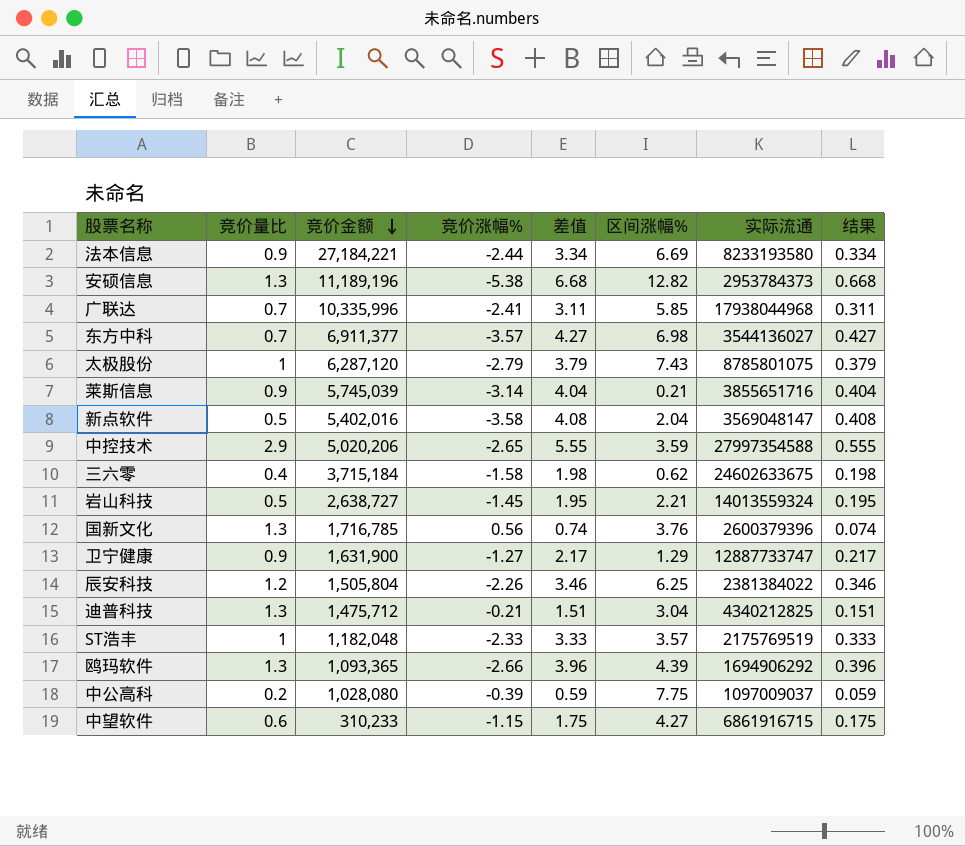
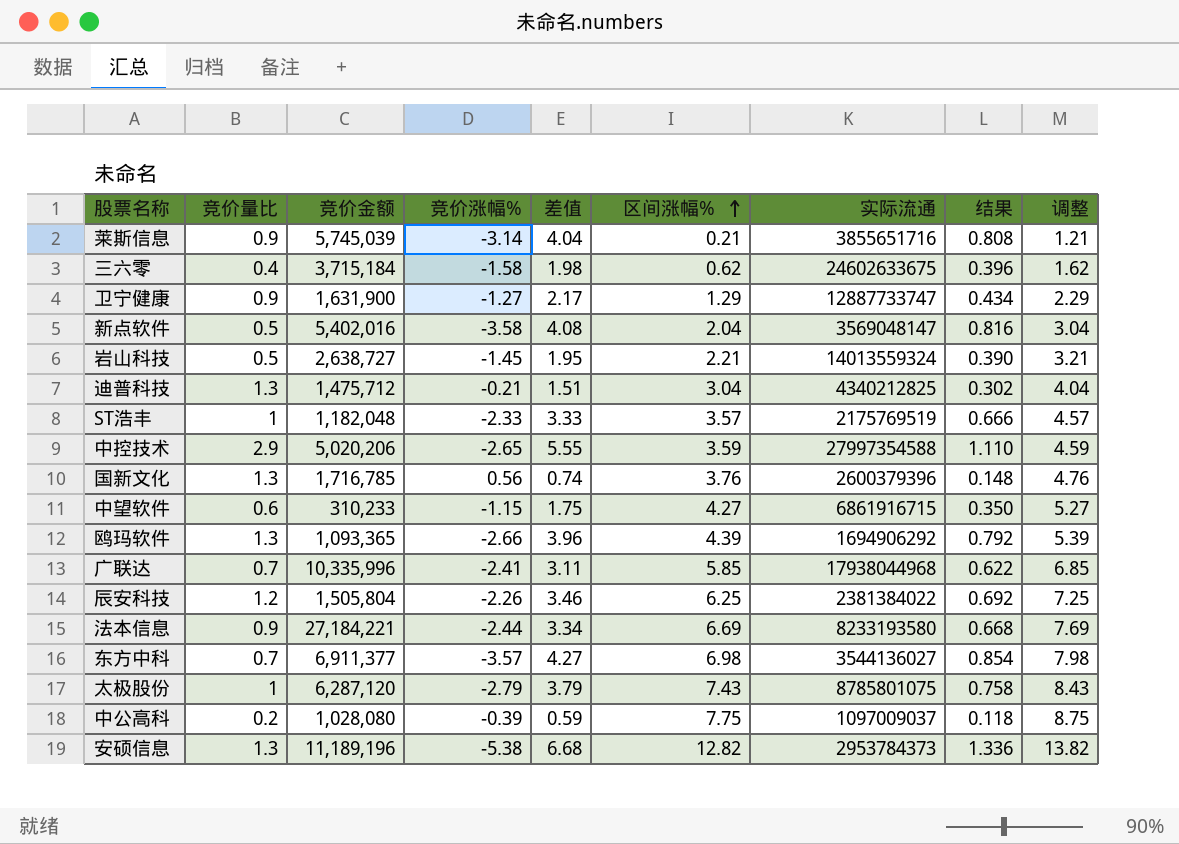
row order: 竞价金额 descending -> 区间涨幅% ascending
column 结果 | formula: [差值] * 0.1 -> [差值] * 0.2
column 调整 | formula: none -> [区间涨幅%] + 1

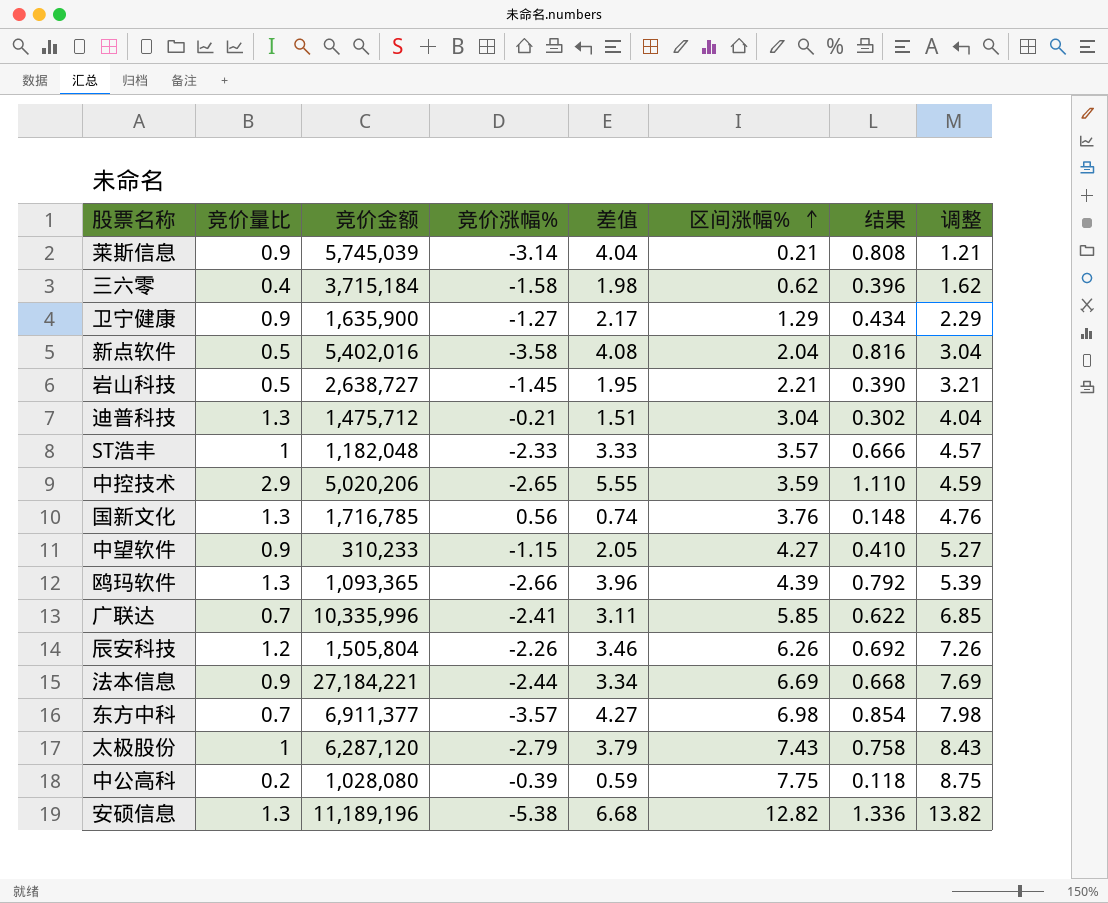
column 实际流通 | position: 7 -> none
卫宁健康 | 竞价金额: 1,631,900 -> 1,635,900
中望软件 | 竞价量比: 0.6 -> 0.9
中望软件 | 差值: 1.75 -> 2.05
中望软件 | 结果: 0.350 -> 0.410
辰安科技 | 区间涨幅%: 6.25 -> 6.26
辰安科技 | 调整: 7.25 -> 7.26

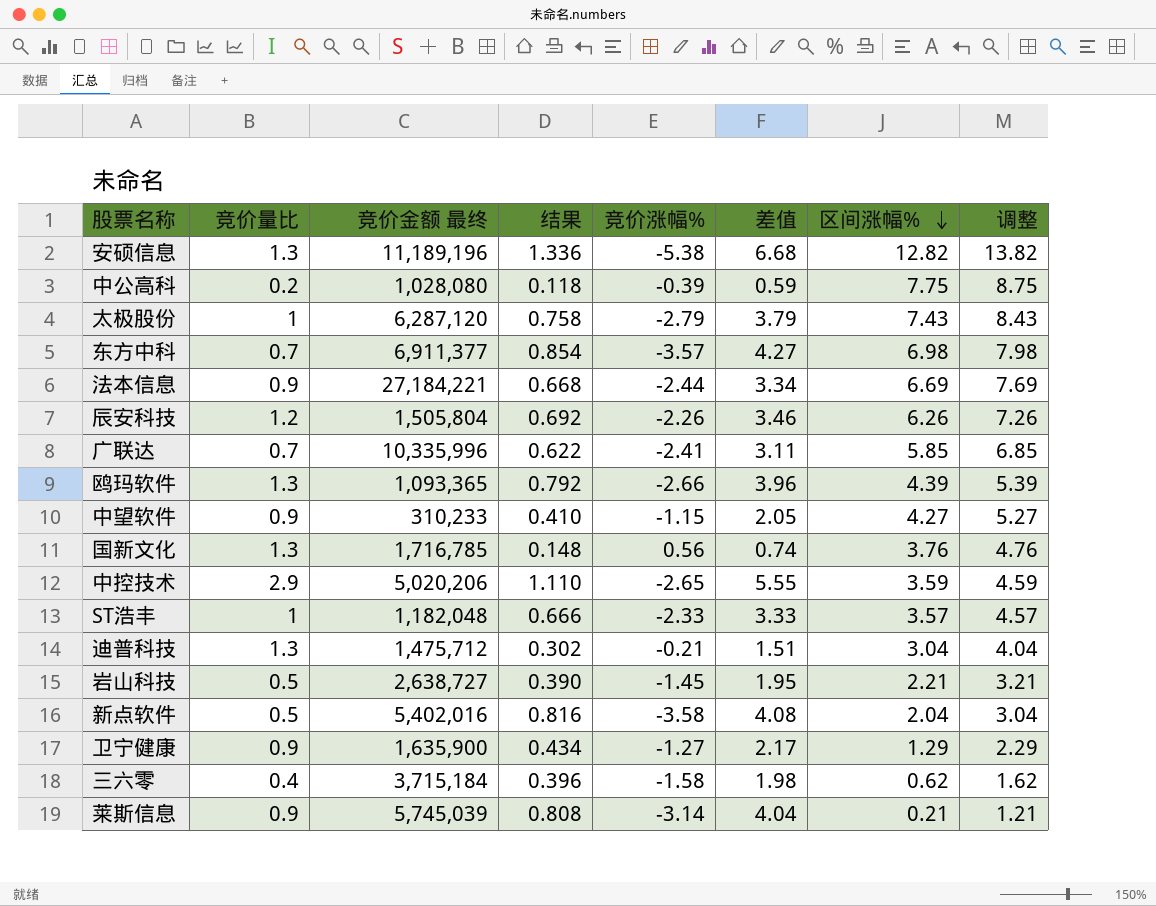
row order: 区间涨幅% ascending -> 区间涨幅% descending
column name: 竞价金额 -> 竞价金额 最终
column 结果 | position: 7 -> 4

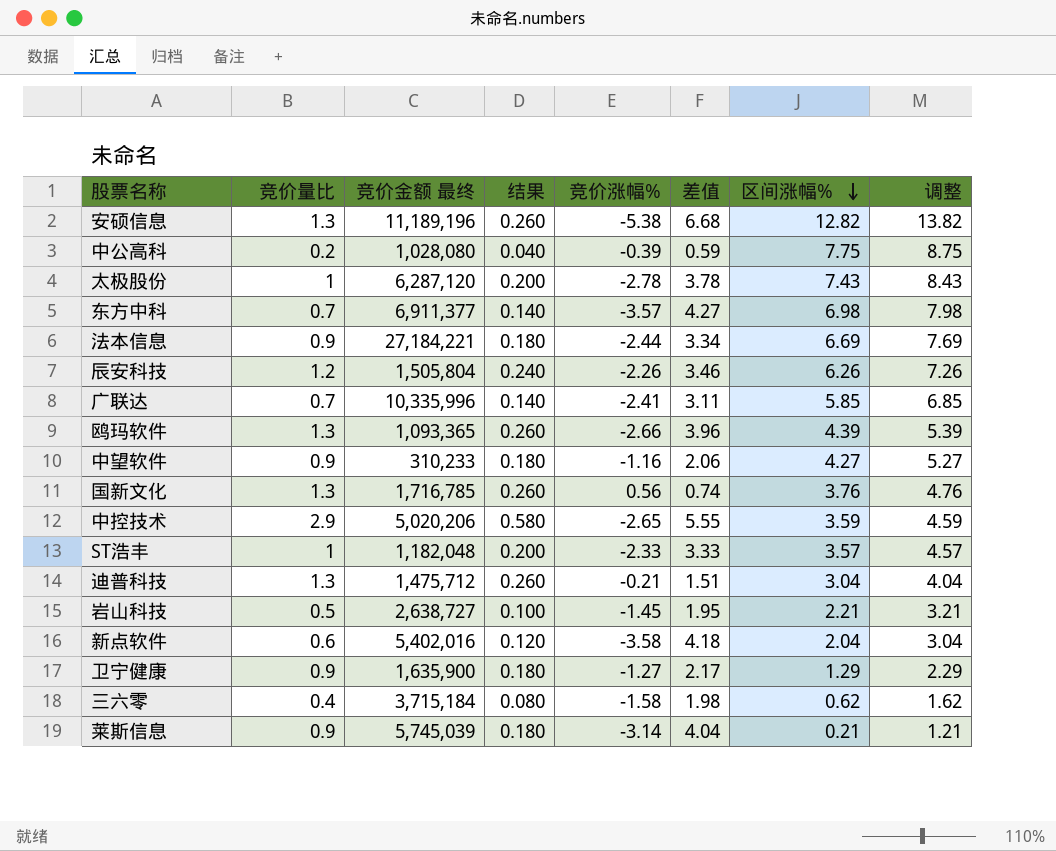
column 结果 | formula: [差值] * 0.2 -> [竞价量比] * 0.2
太极股份 | 竞价涨幅%: -2.79 -> -2.78
太极股份 | 差值: 3.79 -> 3.78
中望软件 | 竞价涨幅%: -1.15 -> -1.16
中望软件 | 差值: 2.05 -> 2.06
新点软件 | 竞价量比: 0.5 -> 0.6
新点软件 | 差值: 4.08 -> 4.18

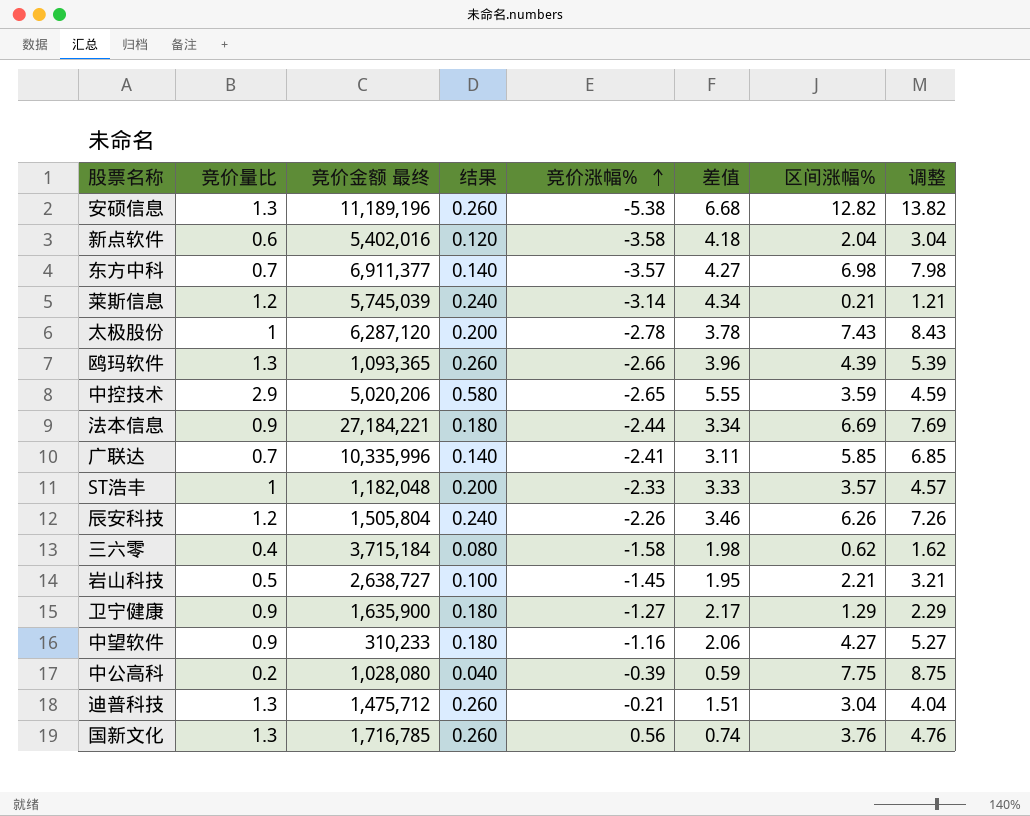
row order: 区间涨幅% descending -> 竞价涨幅% ascending
莱斯信息 | 竞价量比: 0.9 -> 1.2
莱斯信息 | 结果: 0.180 -> 0.240
莱斯信息 | 差值: 4.04 -> 4.34

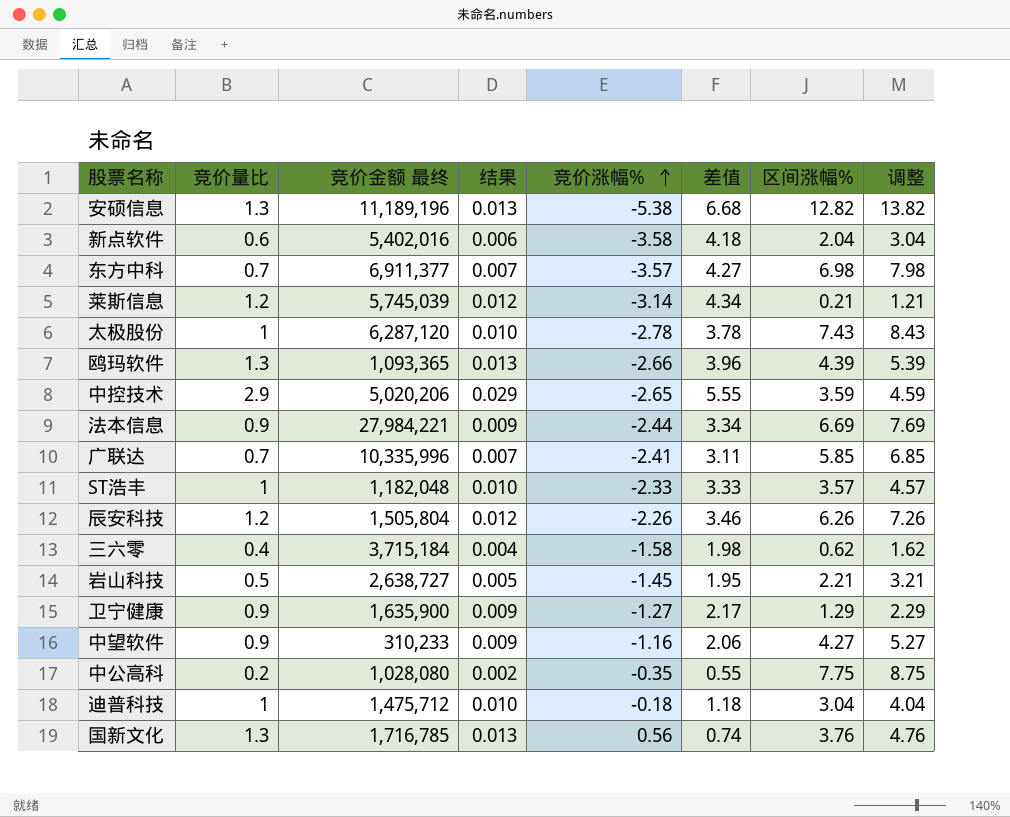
column 结果 | formula: [竞价量比] * 0.2 -> [竞价量比] * 0.01
法本信息 | 竞价金额 最终: 27,184,221 -> 27,984,221
中公高科 | 竞价涨幅%: -0.39 -> -0.35
中公高科 | 差值: 0.59 -> 0.55
迪普科技 | 竞价量比: 1.3 -> 1
迪普科技 | 竞价涨幅%: -0.21 -> -0.18
迪普科技 | 差值: 1.51 -> 1.18

